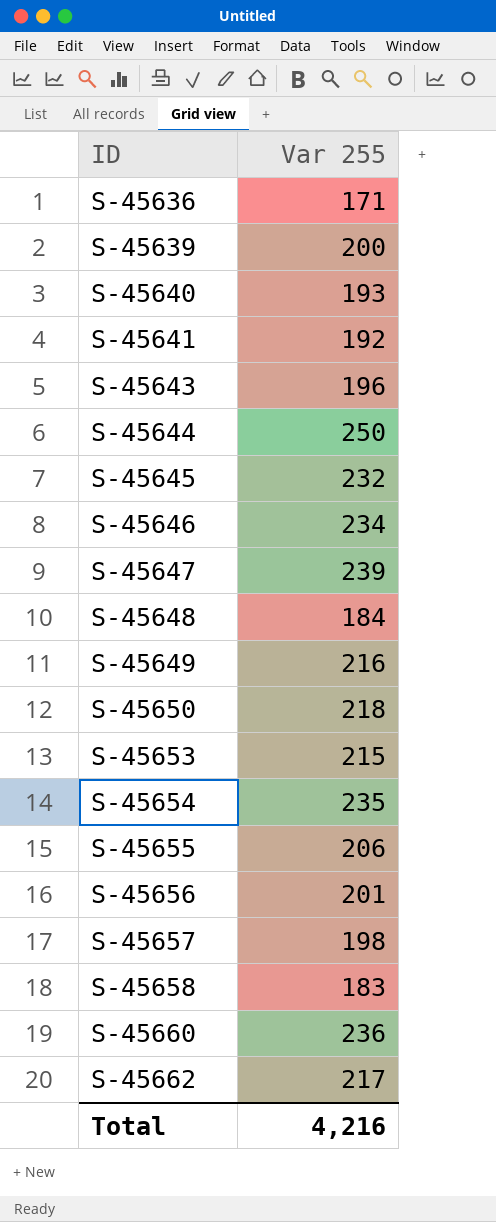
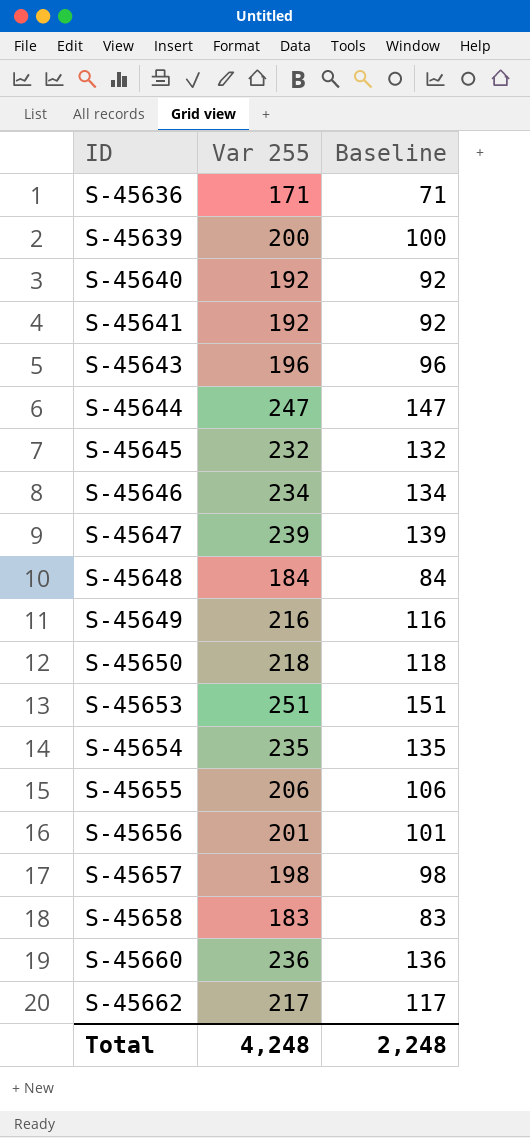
column Baseline | formula: none -> [Var 255] - 100
S-45640 | Var 255: 193 -> 192
S-45644 | Var 255: 250 -> 247
S-45653 | Var 255: 215 -> 251
Total | Var 255: 4,216 -> 4,248

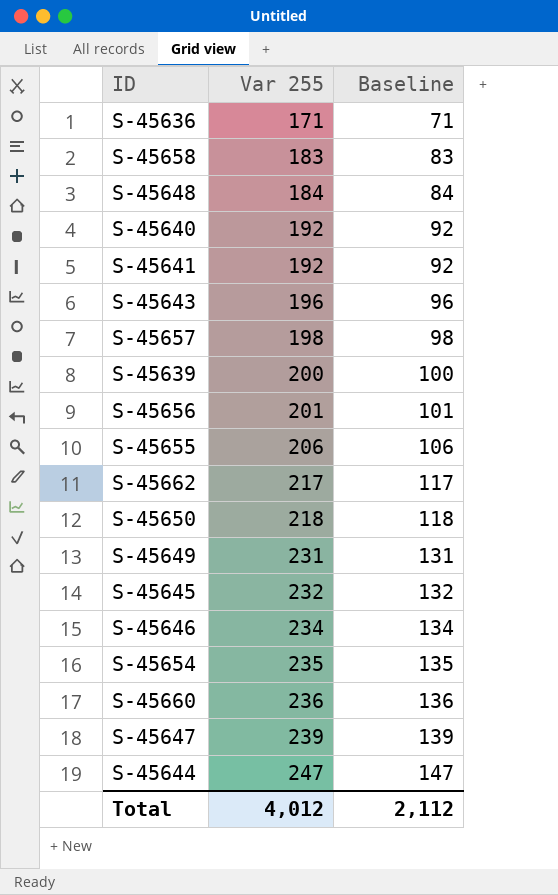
row order: ID ascending -> Var 255 ascending
row S-45653: 251 | 151 -> none
S-45649 | Var 255: 216 -> 231
S-45649 | Baseline: 116 -> 131
Total | Var 255: 4,248 -> 4,012
Total | Baseline: 2,248 -> 2,112

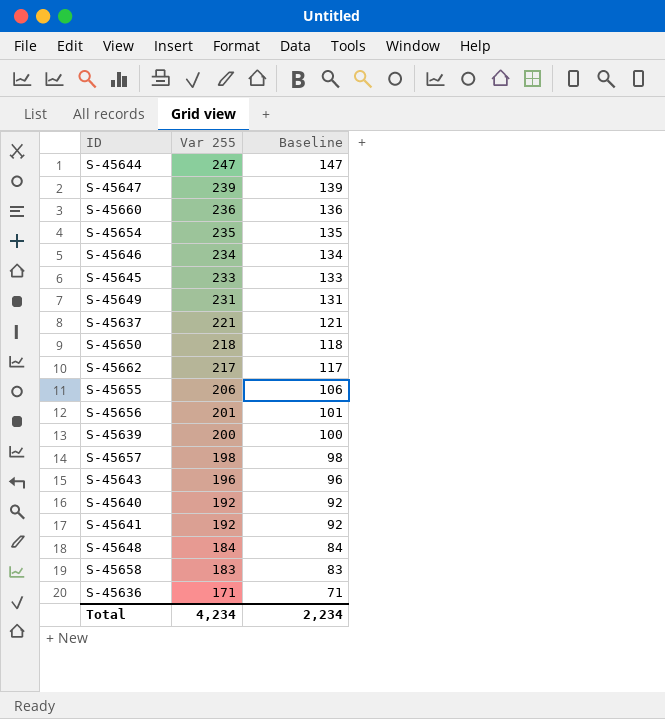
row order: Var 255 ascending -> Var 255 descending
S-45645 | Var 255: 232 -> 233
S-45645 | Baseline: 132 -> 133
row S-45637: none -> 221 | 121
Total | Var 255: 4,012 -> 4,234
Total | Baseline: 2,112 -> 2,234

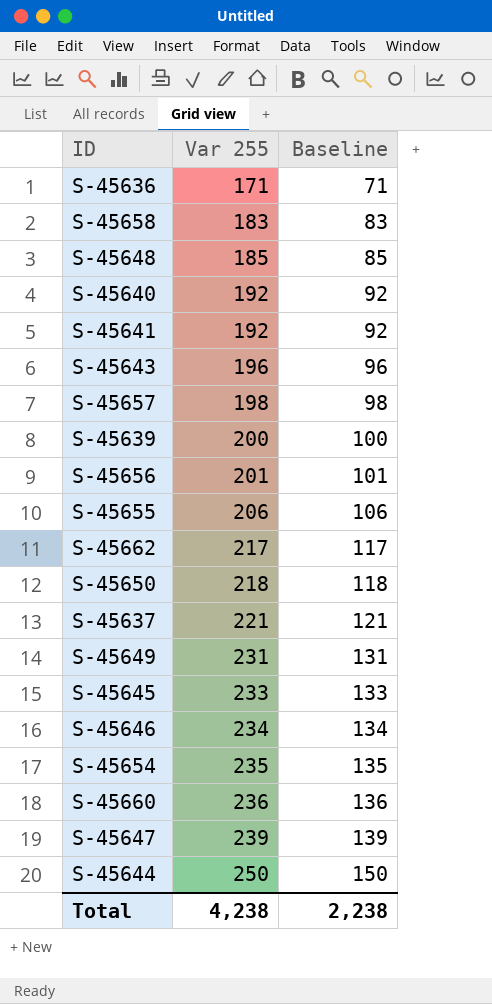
row order: Var 255 descending -> Var 255 ascending
S-45648 | Var 255: 184 -> 185
S-45648 | Baseline: 84 -> 85
S-45644 | Var 255: 247 -> 250
S-45644 | Baseline: 147 -> 150
Total | Var 255: 4,234 -> 4,238
Total | Baseline: 2,234 -> 2,238

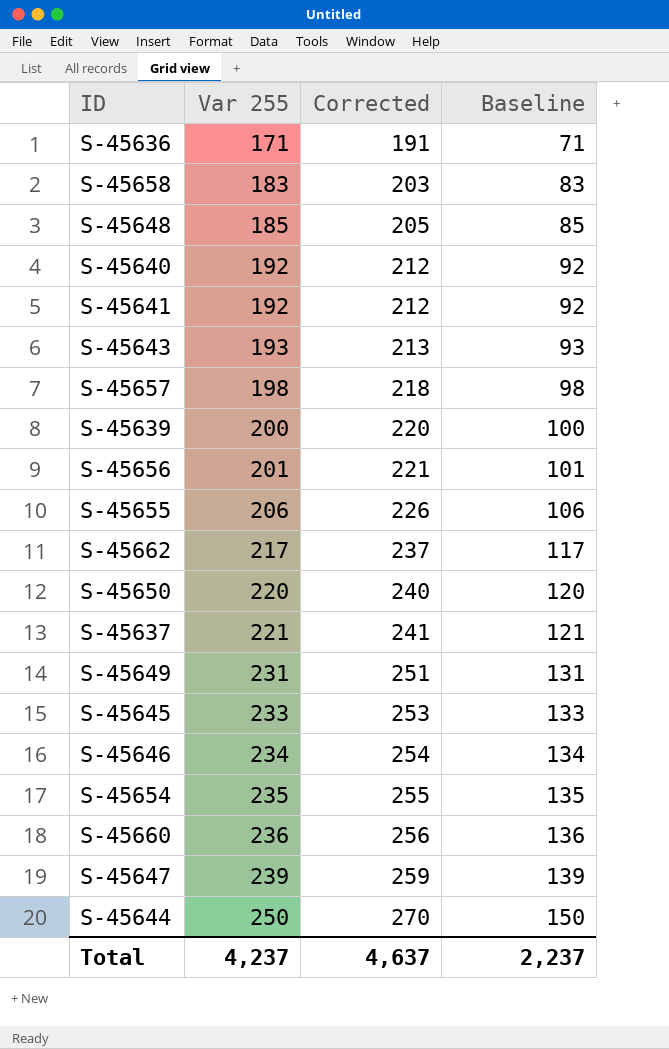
column Corrected | formula: none -> [Var 255] + 20
S-45643 | Var 255: 196 -> 193
S-45643 | Baseline: 96 -> 93
S-45650 | Var 255: 218 -> 220
S-45650 | Baseline: 118 -> 120
Total | Var 255: 4,238 -> 4,237
Total | Baseline: 2,238 -> 2,237

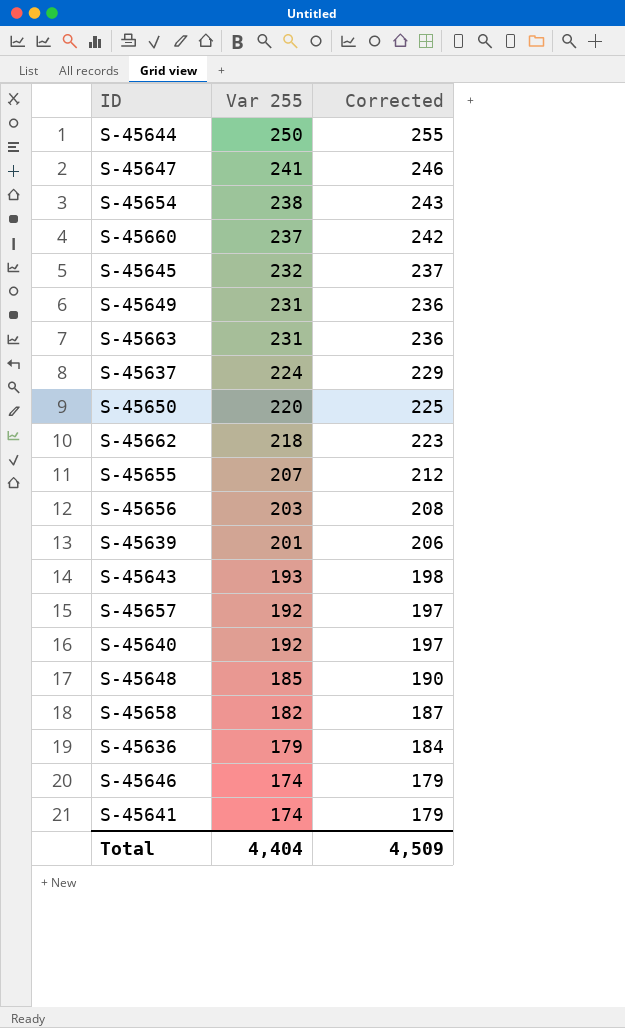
row order: Var 255 ascending -> Var 255 descending
column Baseline | formula: [Var 255] - 100 -> none
column Corrected | formula: [Var 255] + 20 -> [Var 255] + 5
S-45647 | Var 255: 239 -> 241
S-45654 | Var 255: 235 -> 238
S-45660 | Var 255: 236 -> 237
S-45645 | Var 255: 233 -> 232
row S-45663: none -> 231 | 236
S-45637 | Var 255: 221 -> 224
S-45662 | Var 255: 217 -> 218
S-45655 | Var 255: 206 -> 207
S-45656 | Var 255: 201 -> 203
S-45639 | Var 255: 200 -> 201
S-45657 | Var 255: 198 -> 192
S-45658 | Var 255: 183 -> 182
S-45636 | Var 255: 171 -> 179
S-45646 | Var 255: 234 -> 174
S-45641 | Var 255: 192 -> 174
Total | Var 255: 4,237 -> 4,404
Total | Corrected: 4,637 -> 4,509

